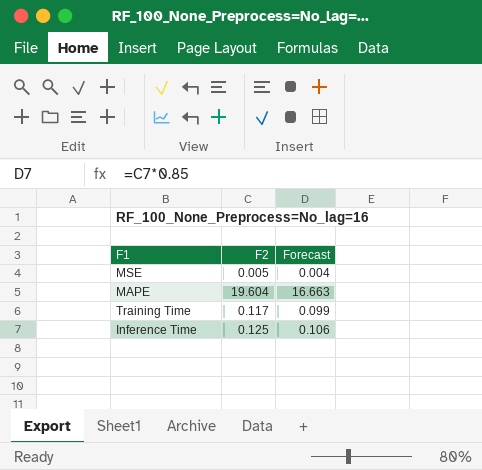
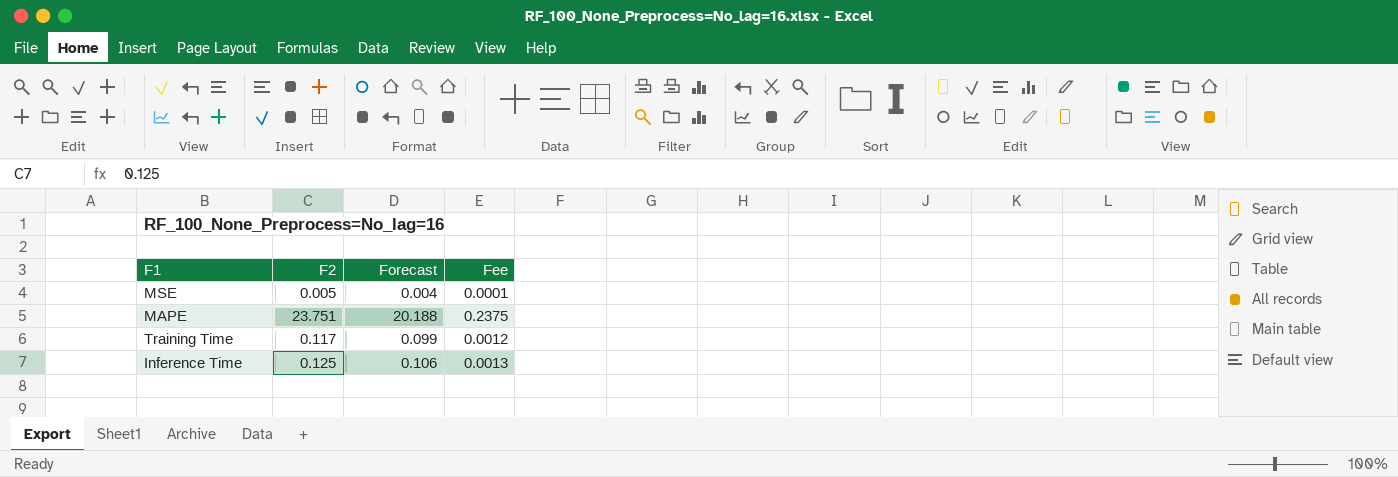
column Fee | formula: none -> [F2] * 0.01
MAPE | F2: 19.604 -> 23.751
MAPE | Forecast: 16.663 -> 20.188

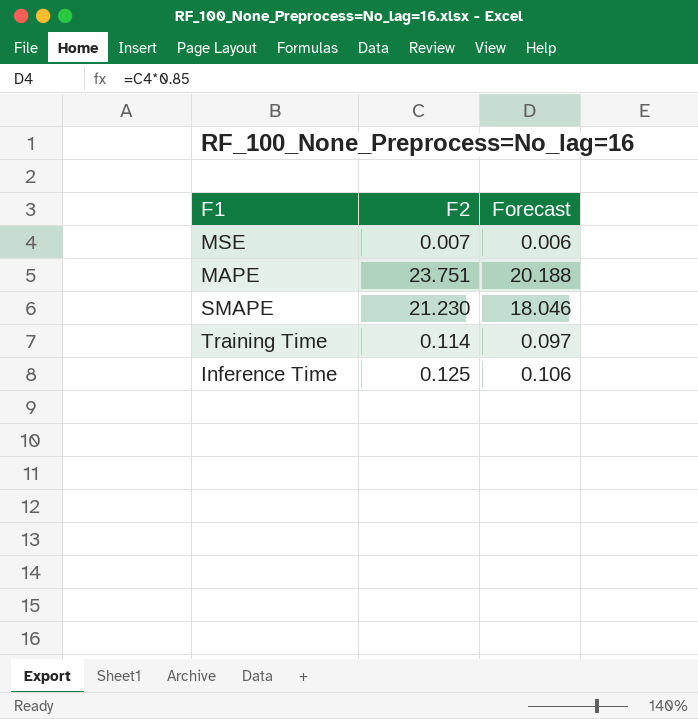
column Fee | formula: [F2] * 0.01 -> none
MSE | F2: 0.005 -> 0.007
MSE | Forecast: 0.004 -> 0.006
row SMAPE: none -> 21.230 | 18.046
Training Time | F2: 0.117 -> 0.114
Training Time | Forecast: 0.099 -> 0.097

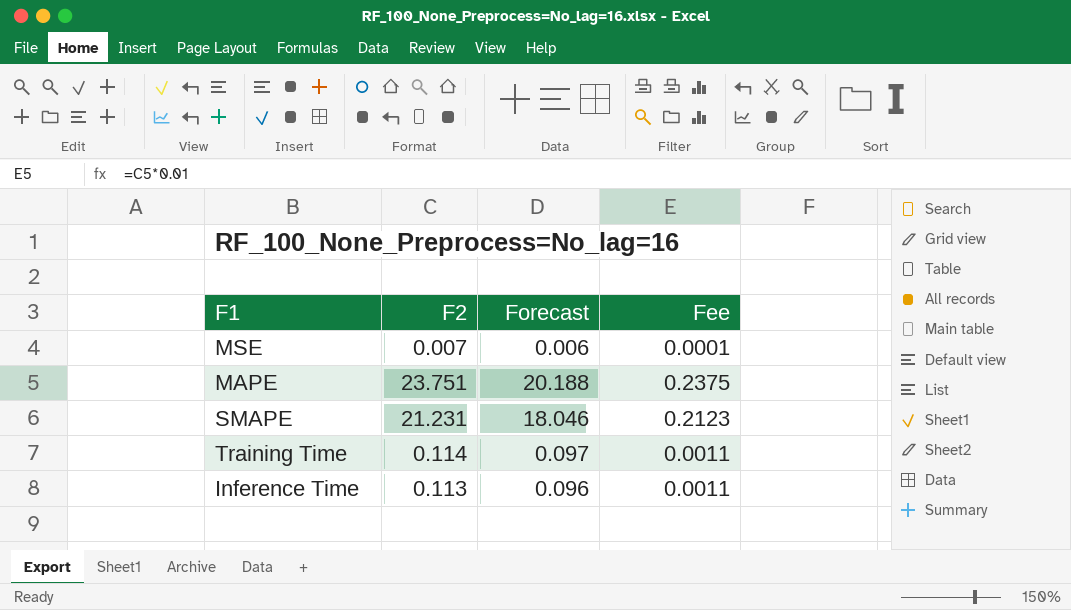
column Fee | formula: none -> [F2] * 0.01
SMAPE | F2: 21.230 -> 21.231
Inference Time | F2: 0.125 -> 0.113
Inference Time | Forecast: 0.106 -> 0.096

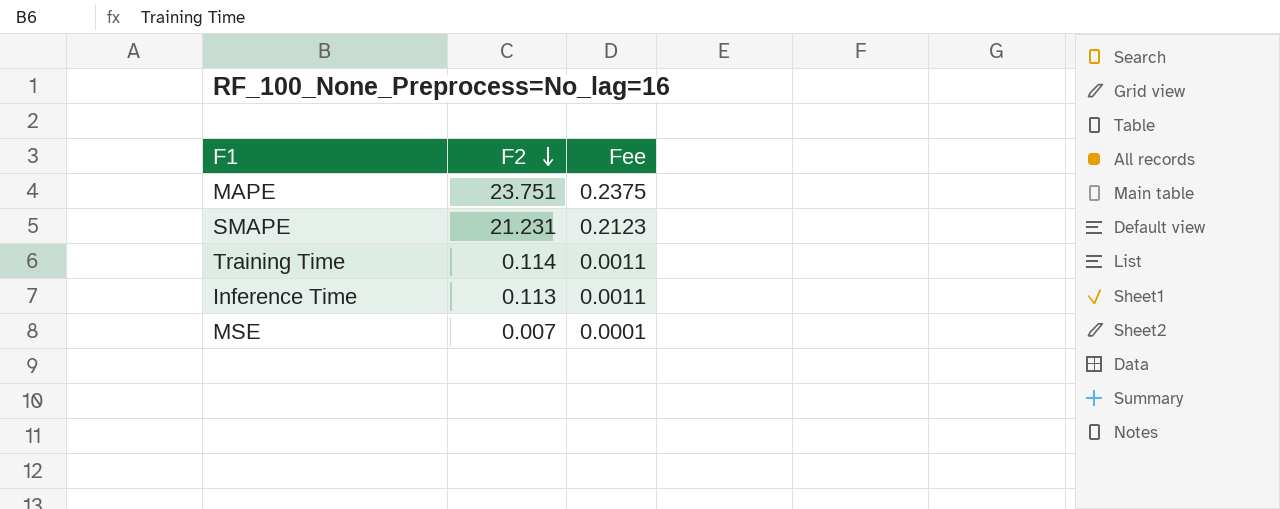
row order: none -> F2 descending
column Forecast | formula: [F2] * 0.85 -> none

